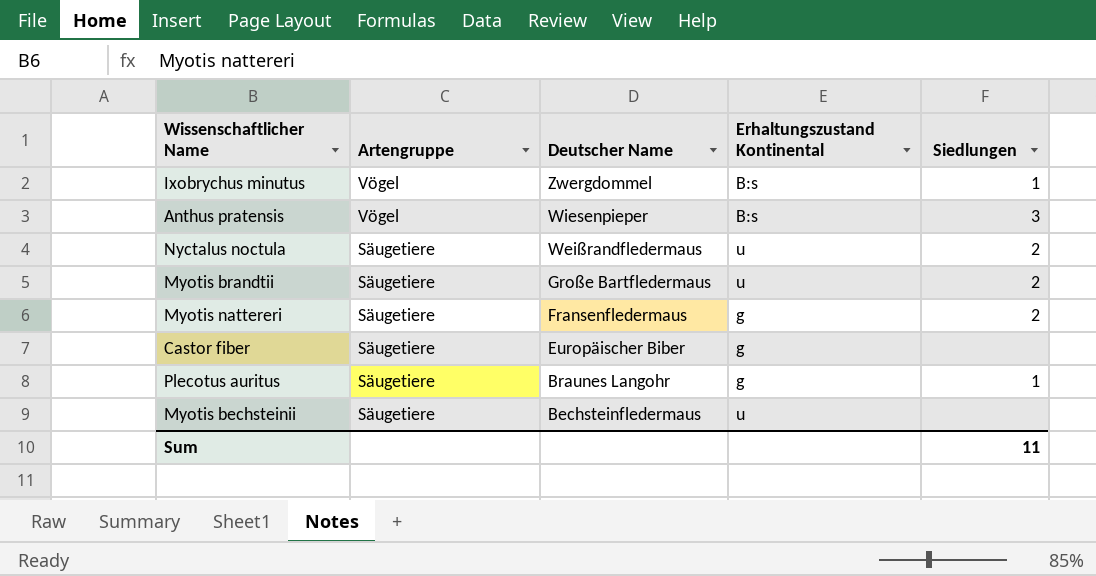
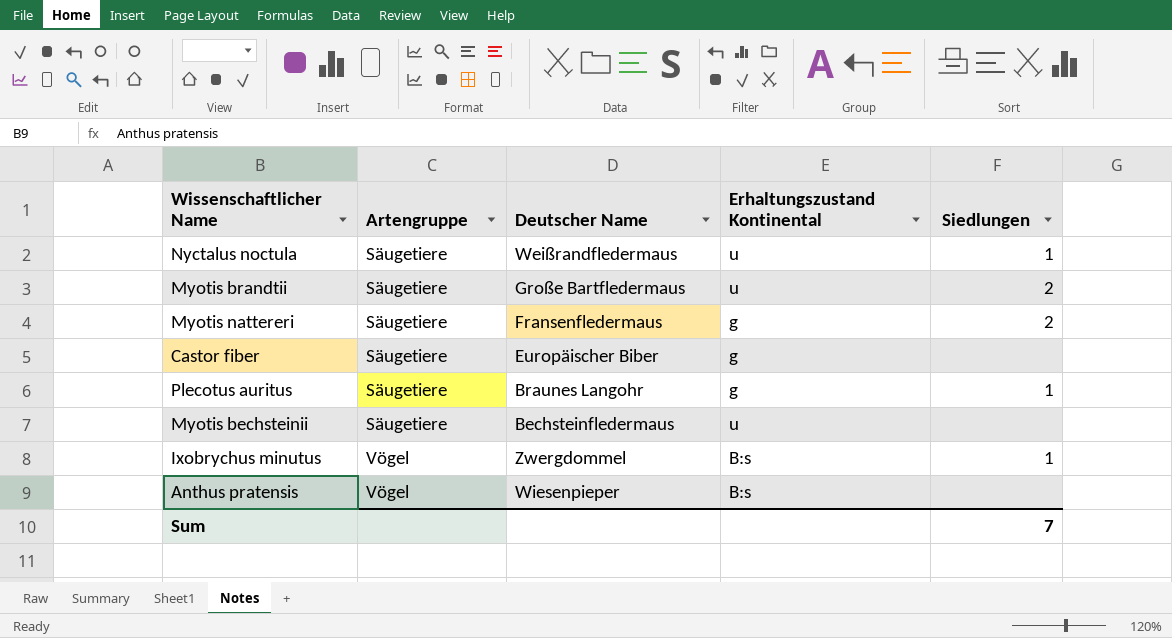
row order: Artengruppe descending -> Artengruppe ascending
Nyctalus noctula | Siedlungen: 2 -> 1
Anthus pratensis | Siedlungen: 3 -> none
Sum | Siedlungen: 11 -> 7

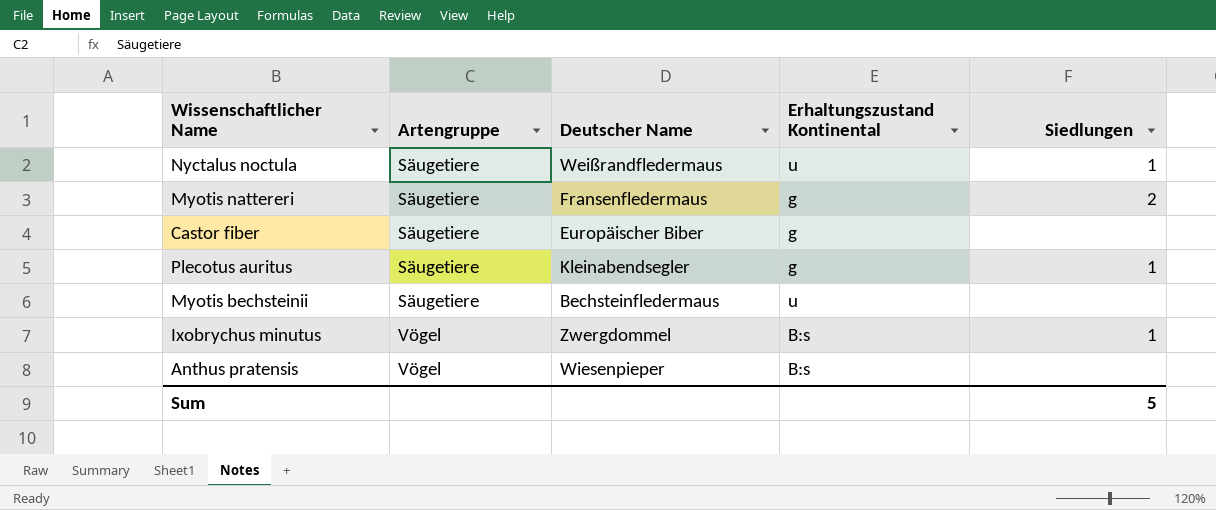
row Myotis brandtii: Säugetiere | Große Bartfledermaus | u | 2 -> none
Plecotus auritus | Deutscher Name: Braunes Langohr -> Kleinabendsegler
Sum | Siedlungen: 7 -> 5

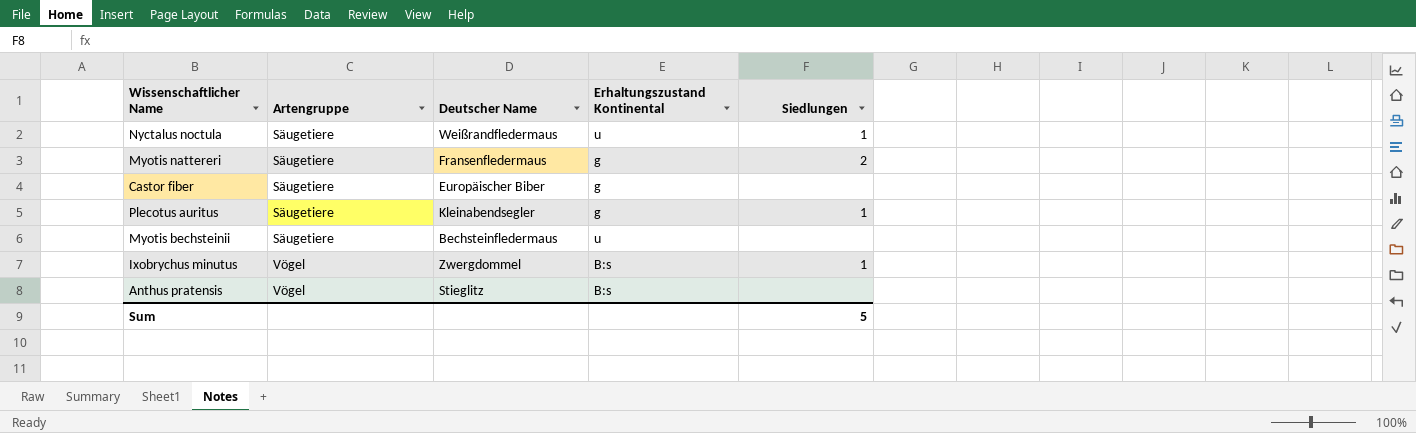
Anthus pratensis | Deutscher Name: Wiesenpieper -> Stieglitz

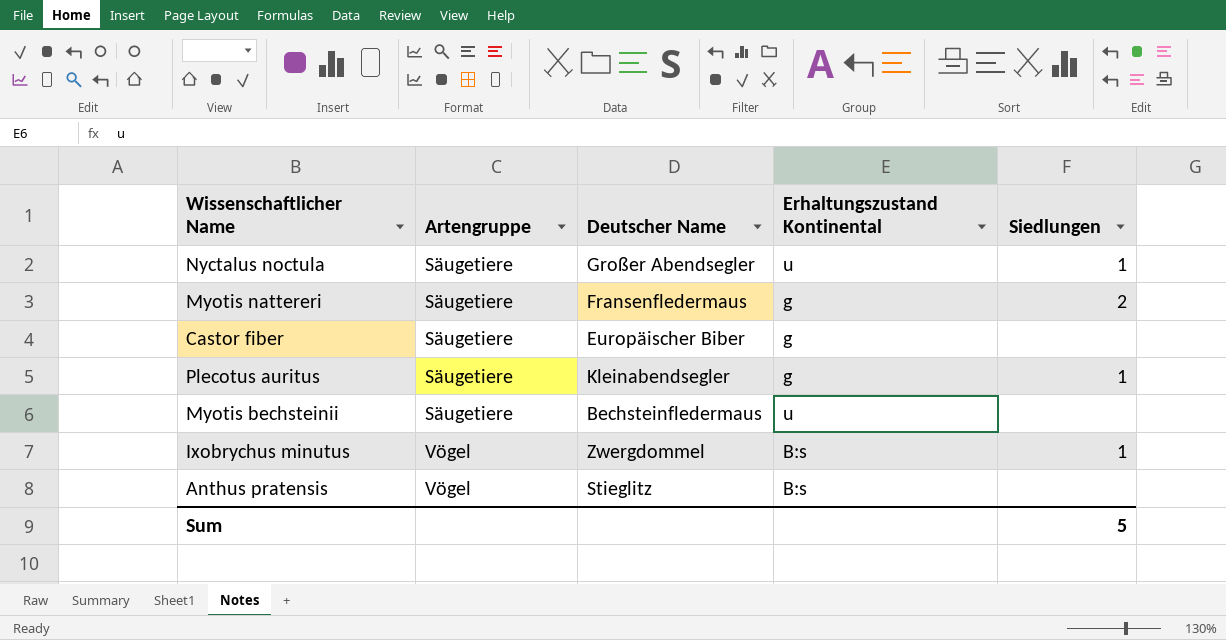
Nyctalus noctula | Deutscher Name: Weißrandfledermaus -> Großer Abendsegler

